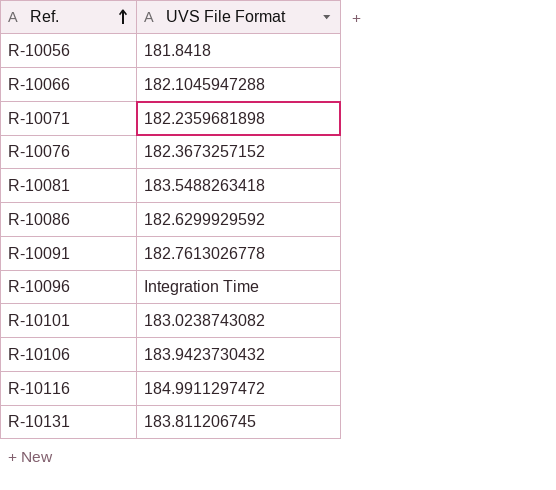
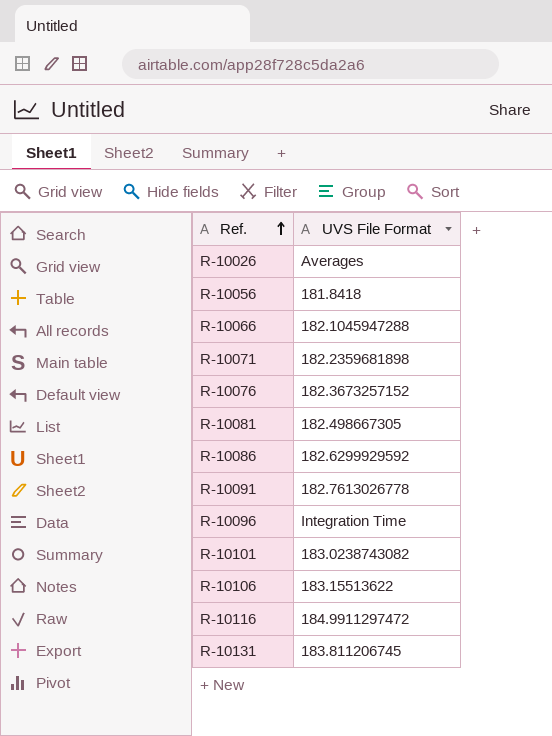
row R-10026: none -> Averages
R-10081 | UVS File Format: 183.5488263418 -> 182.498667305
R-10106 | UVS File Format: 183.9423730432 -> 183.15513622

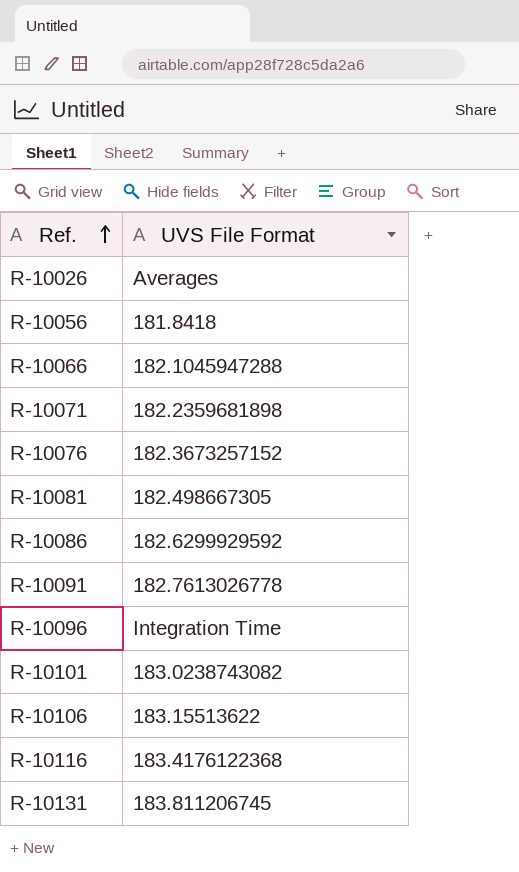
R-10116 | UVS File Format: 184.9911297472 -> 183.4176122368

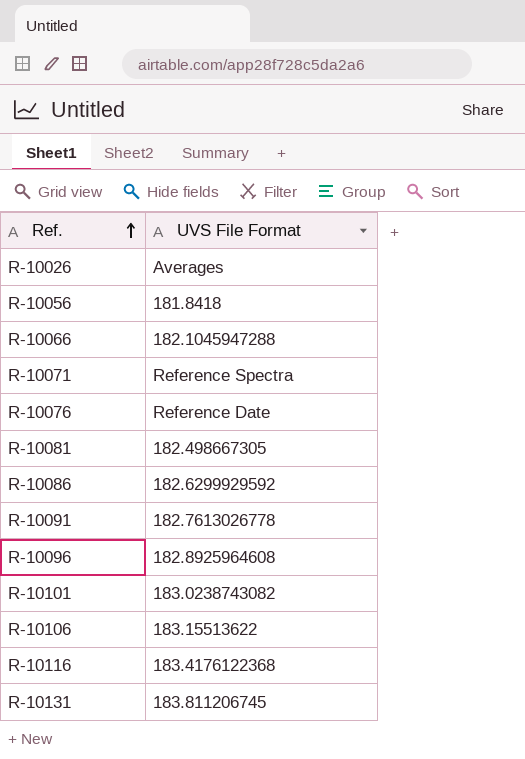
R-10071 | UVS File Format: 182.2359681898 -> Reference Spectra
R-10076 | UVS File Format: 182.3673257152 -> Reference Date
R-10096 | UVS File Format: Integration Time -> 182.8925964608

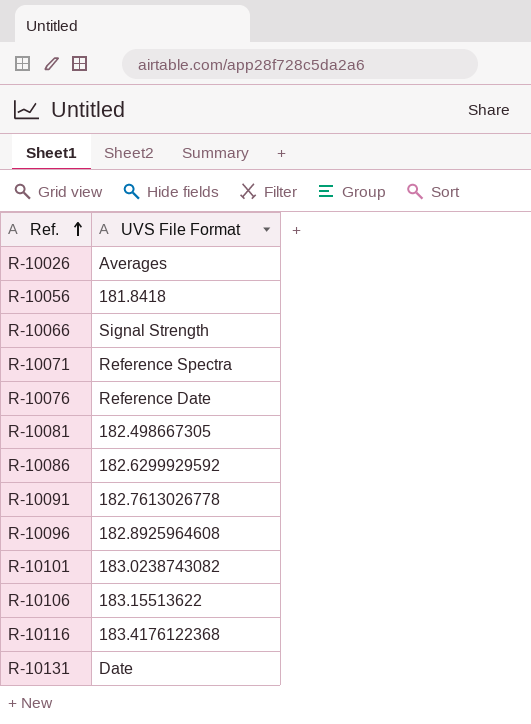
R-10066 | UVS File Format: 182.1045947288 -> Signal Strength
R-10131 | UVS File Format: 183.811206745 -> Date

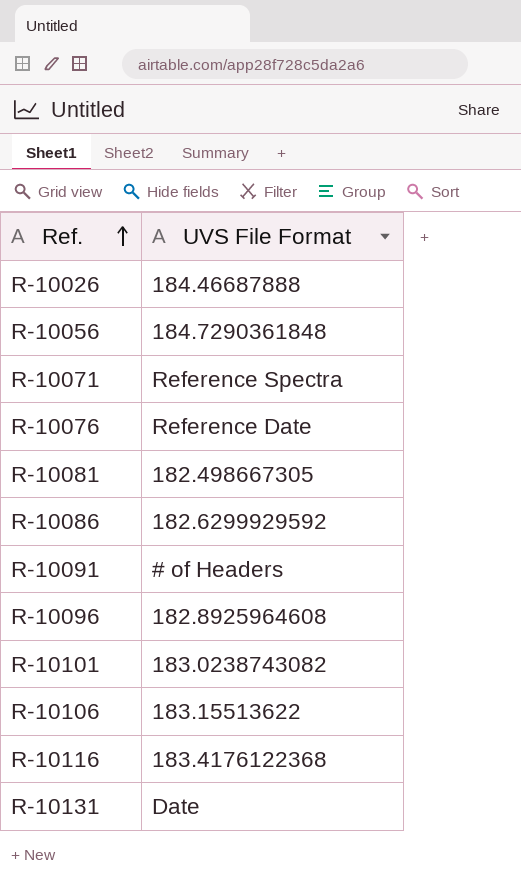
row R-10066: Signal Strength -> none
R-10026 | UVS File Format: Averages -> 184.46687888
R-10056 | UVS File Format: 181.8418 -> 184.7290361848
R-10091 | UVS File Format: 182.7613026778 -> # of Headers

